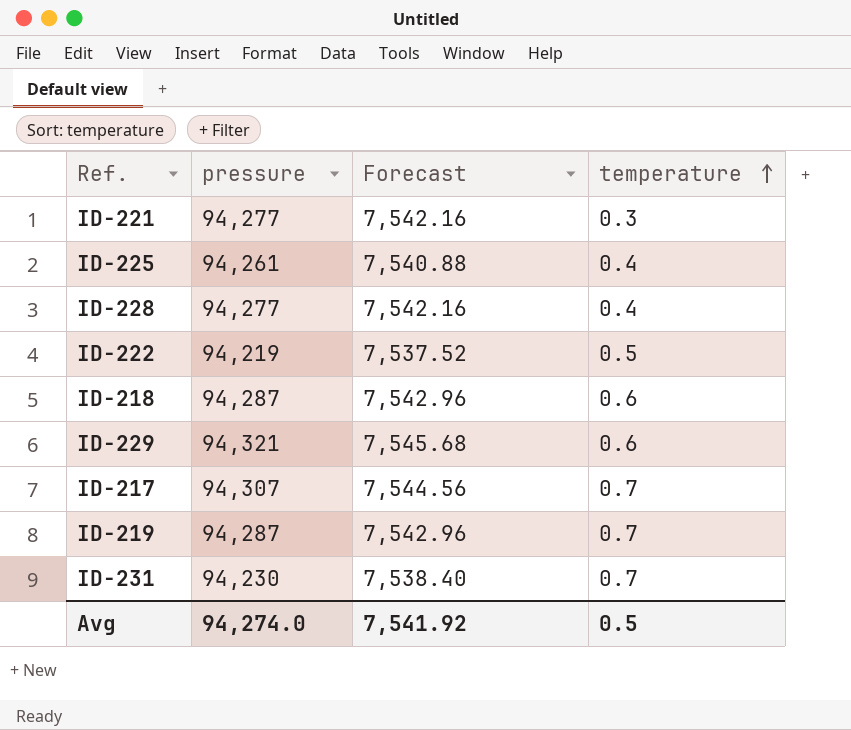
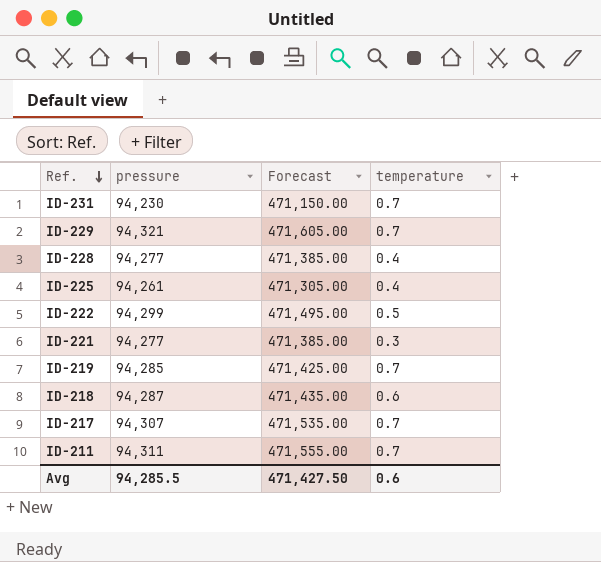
row order: temperature ascending -> Ref. descending
column Forecast | formula: [pressure] * 0.08 -> [pressure] * 5
ID-229 | temperature: 0.6 -> 0.7
ID-222 | pressure: 94,219 -> 94,299
ID-219 | pressure: 94,287 -> 94,285
row ID-211: none -> 94,311 | 471,555.00 | 0.7
Avg | pressure: 94,274.0 -> 94,285.5
Avg | Forecast: 7,541.92 -> 471,427.50
Avg | temperature: 0.5 -> 0.6

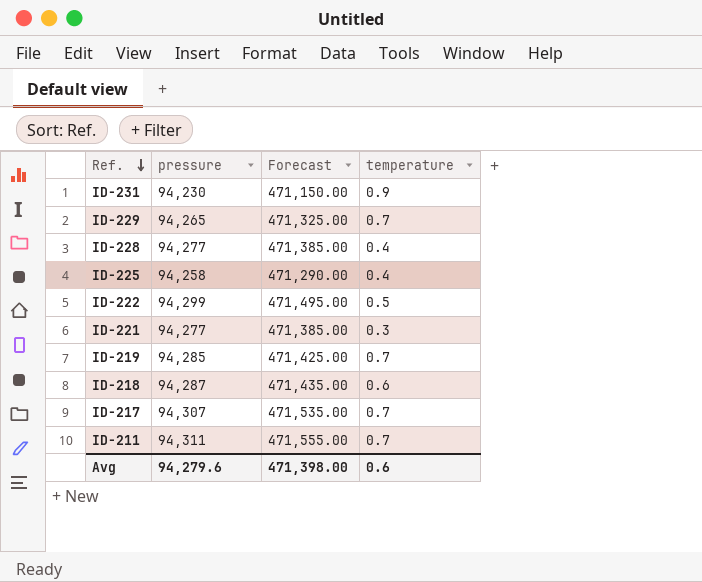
ID-231 | temperature: 0.7 -> 0.9
ID-229 | pressure: 94,321 -> 94,265
ID-229 | Forecast: 471,605.00 -> 471,325.00
ID-225 | pressure: 94,261 -> 94,258
ID-225 | Forecast: 471,305.00 -> 471,290.00
Avg | pressure: 94,285.5 -> 94,279.6
Avg | Forecast: 471,427.50 -> 471,398.00

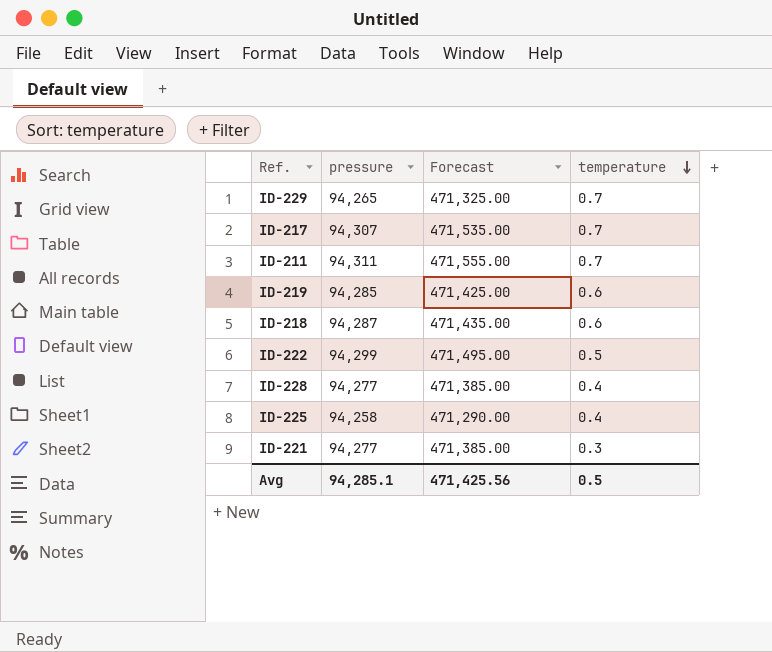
row order: Ref. descending -> temperature descending
row ID-231: 94,230 | 471,150.00 | 0.9 -> none
ID-219 | temperature: 0.7 -> 0.6
Avg | pressure: 94,279.6 -> 94,285.1
Avg | Forecast: 471,398.00 -> 471,425.56
Avg | temperature: 0.6 -> 0.5

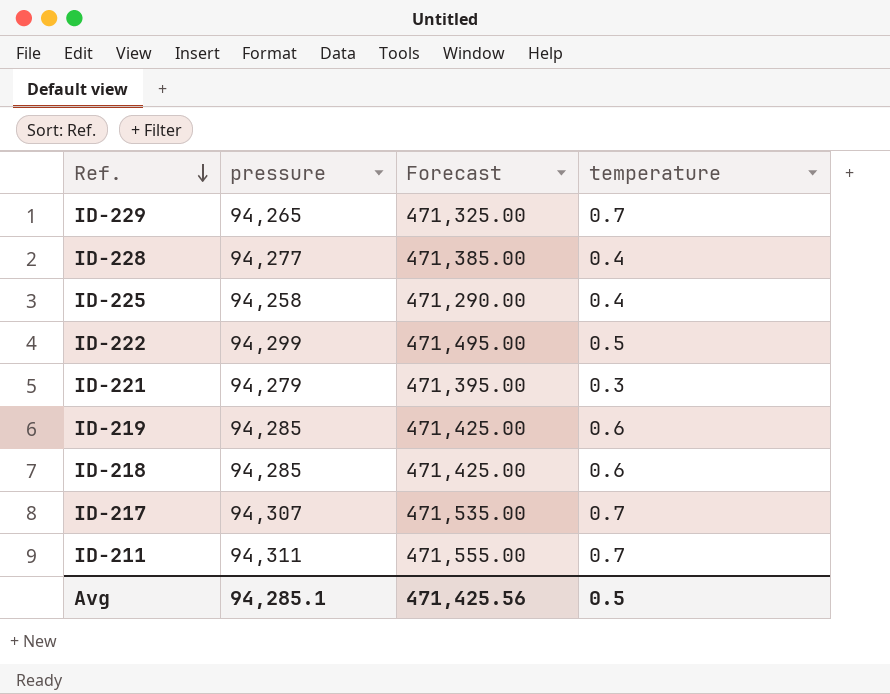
row order: temperature descending -> Ref. descending
ID-221 | pressure: 94,277 -> 94,279
ID-221 | Forecast: 471,385.00 -> 471,395.00
ID-218 | pressure: 94,287 -> 94,285
ID-218 | Forecast: 471,435.00 -> 471,425.00

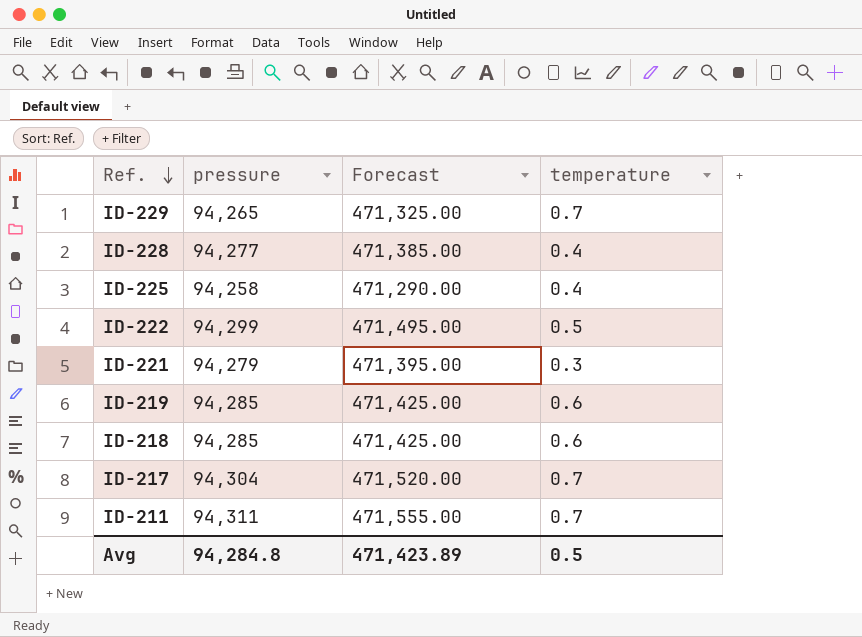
ID-217 | pressure: 94,307 -> 94,304
ID-217 | Forecast: 471,535.00 -> 471,520.00
Avg | pressure: 94,285.1 -> 94,284.8
Avg | Forecast: 471,425.56 -> 471,423.89

